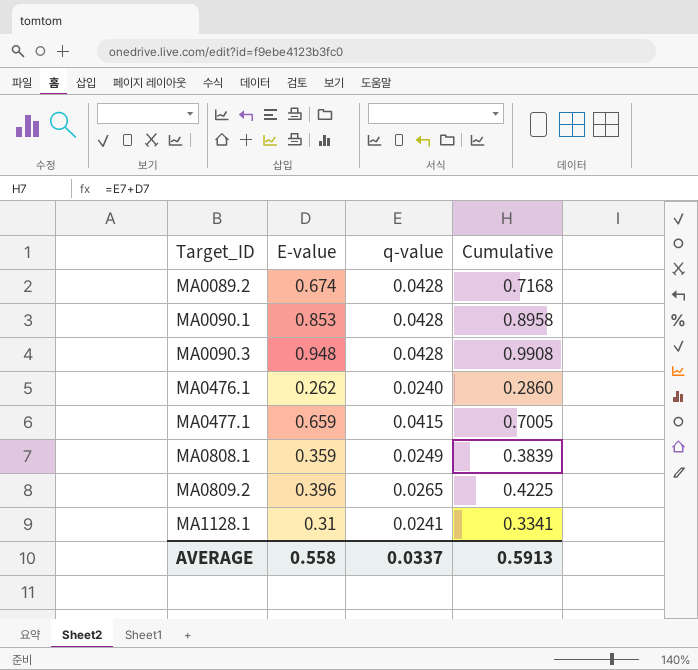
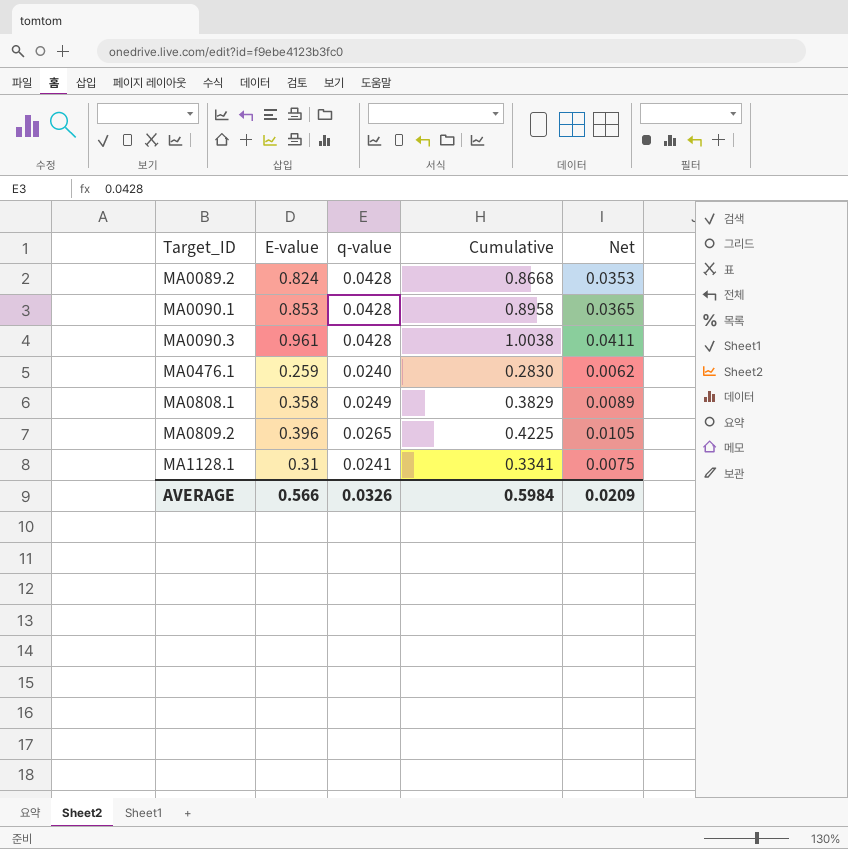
column Net | formula: none -> [E-value] * [q-value]
row MA0477.1: 0.659 | 0.0415 | 0.7005 -> none
MA0089.2 | E-value: 0.674 -> 0.824
MA0089.2 | Cumulative: 0.7168 -> 0.8668
MA0090.3 | E-value: 0.948 -> 0.961
MA0090.3 | Cumulative: 0.9908 -> 1.0038
MA0476.1 | E-value: 0.262 -> 0.259
MA0476.1 | Cumulative: 0.2860 -> 0.2830
MA0808.1 | E-value: 0.359 -> 0.358
MA0808.1 | Cumulative: 0.3839 -> 0.3829
AVERAGE | E-value: 0.558 -> 0.566
AVERAGE | q-value: 0.0337 -> 0.0326
AVERAGE | Cumulative: 0.5913 -> 0.5984

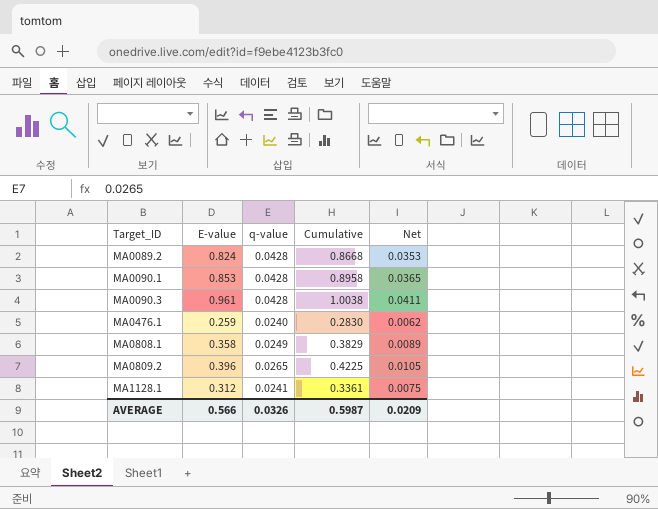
MA1128.1 | E-value: 0.31 -> 0.312
MA1128.1 | Cumulative: 0.3341 -> 0.3361
AVERAGE | Cumulative: 0.5984 -> 0.5987

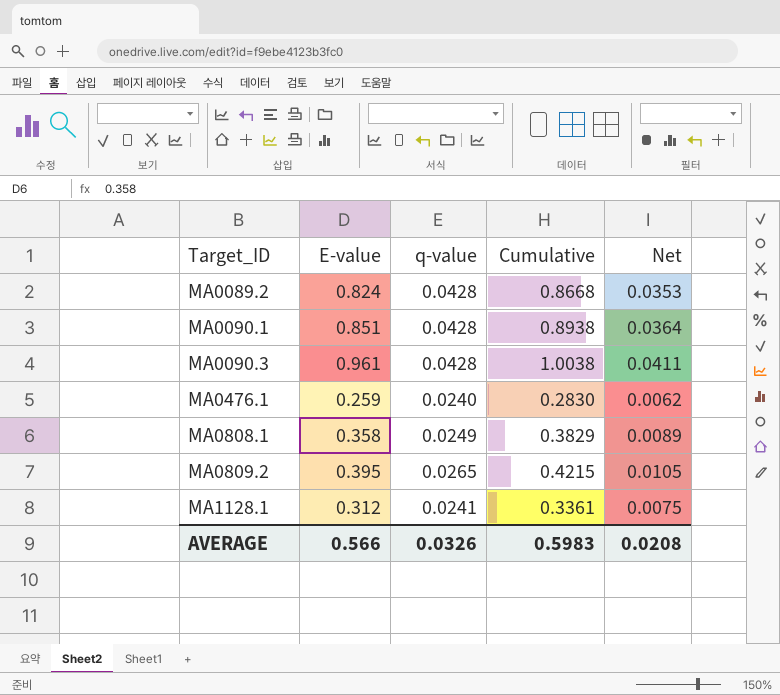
MA0090.1 | E-value: 0.853 -> 0.851
MA0090.1 | Cumulative: 0.8958 -> 0.8938
MA0090.1 | Net: 0.0365 -> 0.0364
MA0809.2 | E-value: 0.396 -> 0.395
MA0809.2 | Cumulative: 0.4225 -> 0.4215
AVERAGE | Cumulative: 0.5987 -> 0.5983
AVERAGE | Net: 0.0209 -> 0.0208

